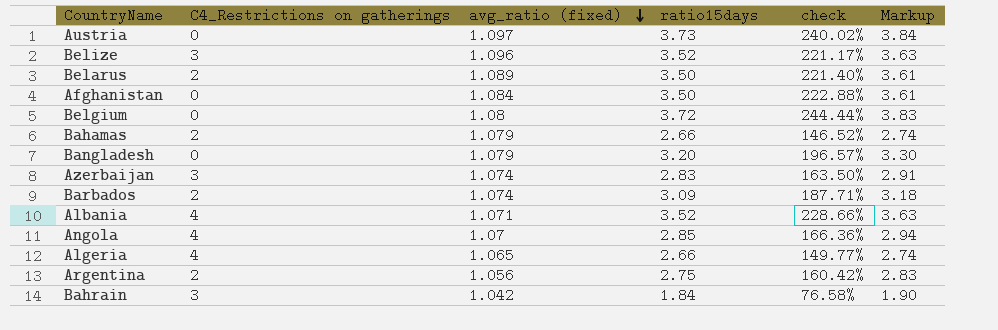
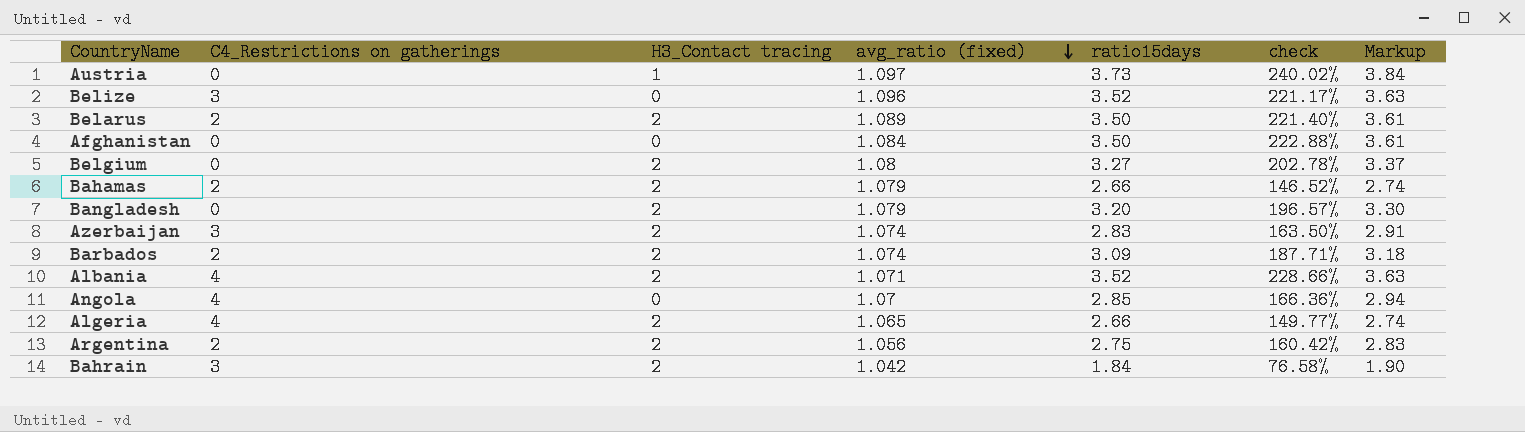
column H3_Contact tracing | position: none -> 3
Belgium | ratio15days: 3.72 -> 3.27
Belgium | check: 244.44% -> 202.78%
Belgium | Markup: 3.83 -> 3.37

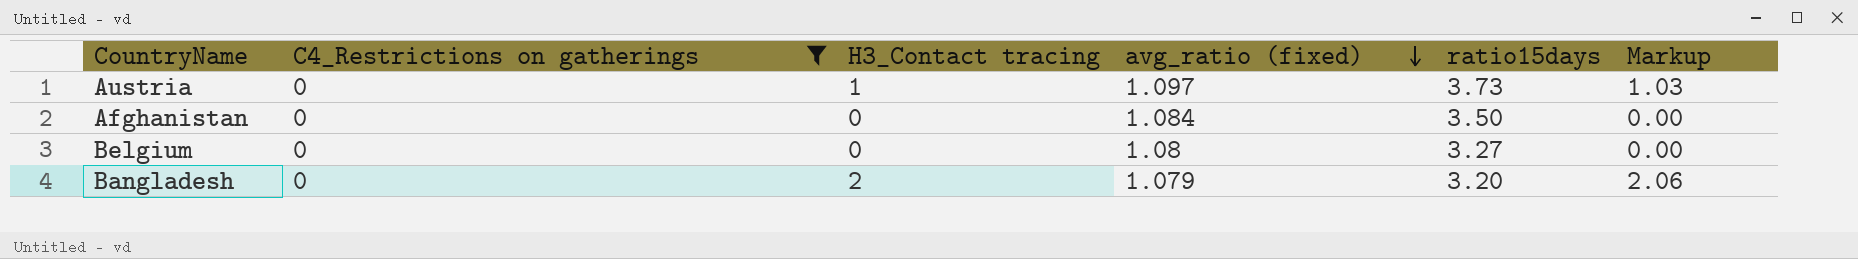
filter: none -> C4_Restrictions on gatherings = 0
column check | formula: ([ratio15days] - [avg_ratio (fixed)]) / [avg_ratio (fixed)] -> none
column Markup | formula: [ratio15days] * 1.03 -> [H3_Contact tracing] * 1.03
Belgium | H3_Contact tracing: 2 -> 0

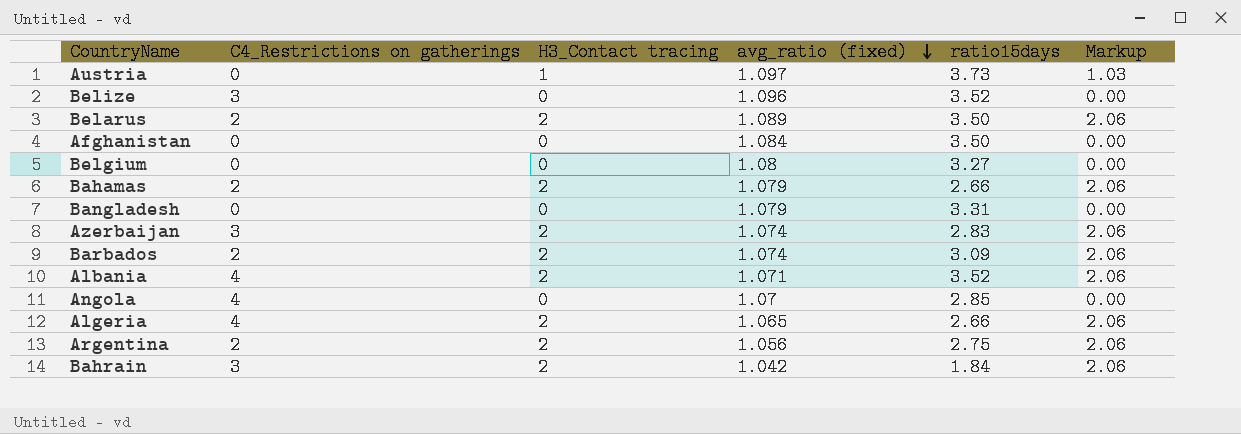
filter: C4_Restrictions on gatherings = 0 -> none
Bangladesh | H3_Contact tracing: 2 -> 0
Bangladesh | ratio15days: 3.20 -> 3.31
Bangladesh | Markup: 2.06 -> 0.00

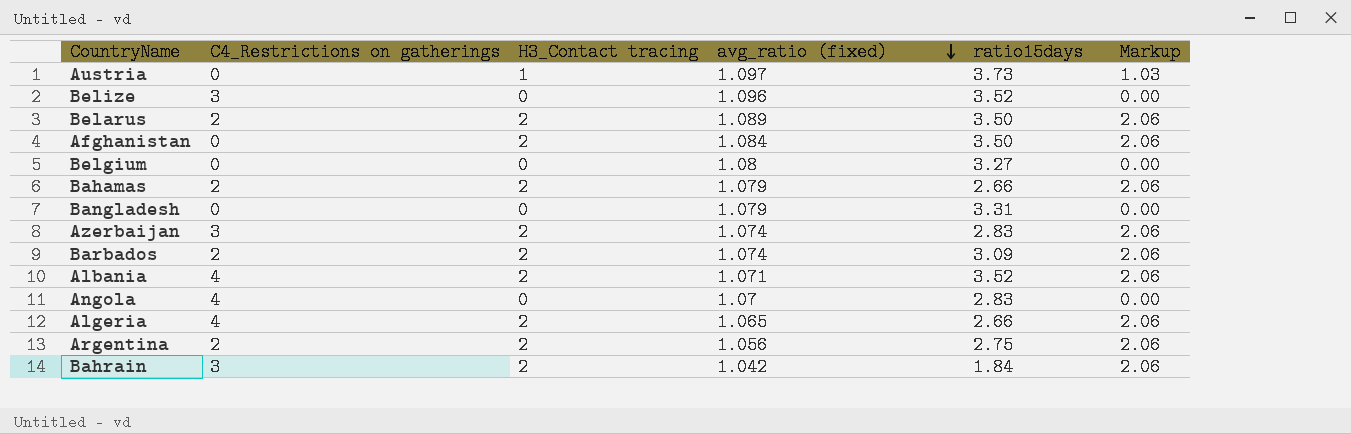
Afghanistan | H3_Contact tracing: 0 -> 2
Afghanistan | Markup: 0.00 -> 2.06
Angola | ratio15days: 2.85 -> 2.83

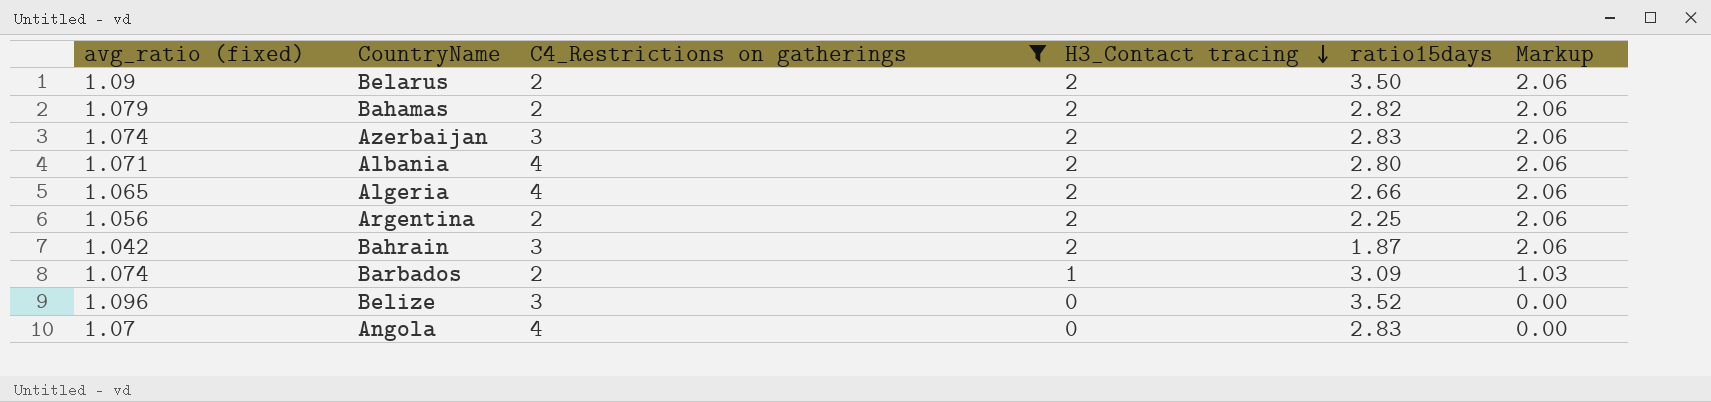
filter: none -> C4_Restrictions on gatherings != 0
row order: avg_ratio (fixed) descending -> H3_Contact tracing descending
column avg_ratio (fixed) | position: 4 -> 1
Belarus | avg_ratio (fixed): 1.089 -> 1.09
Bahamas | ratio15days: 2.66 -> 2.82
Albania | ratio15days: 3.52 -> 2.80
Argentina | ratio15days: 2.75 -> 2.25
Bahrain | ratio15days: 1.84 -> 1.87
Barbados | H3_Contact tracing: 2 -> 1
Barbados | Markup: 2.06 -> 1.03

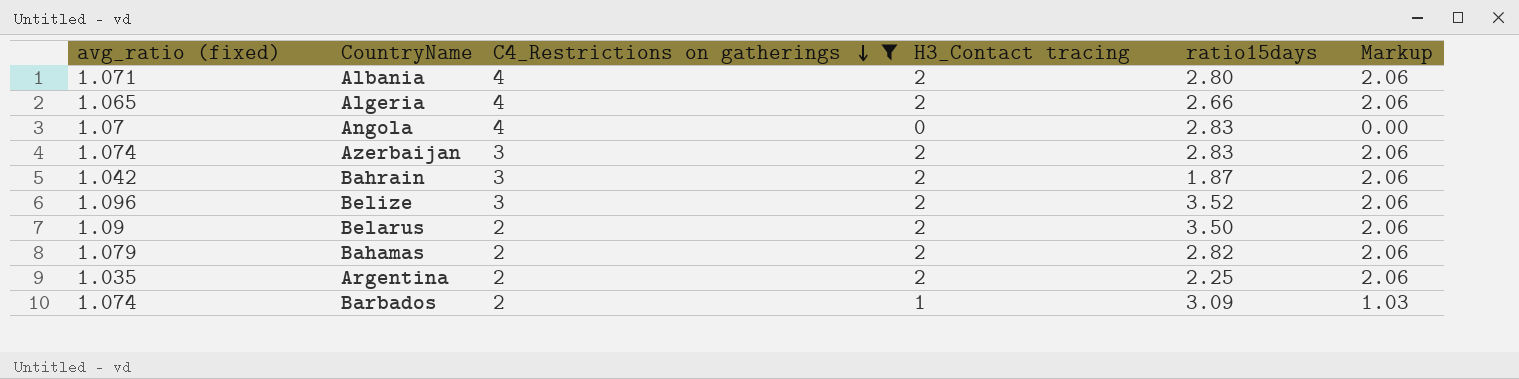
row order: H3_Contact tracing descending -> C4_Restrictions on gatherings descending
Belize | H3_Contact tracing: 0 -> 2
Belize | Markup: 0.00 -> 2.06
Argentina | avg_ratio (fixed): 1.056 -> 1.035

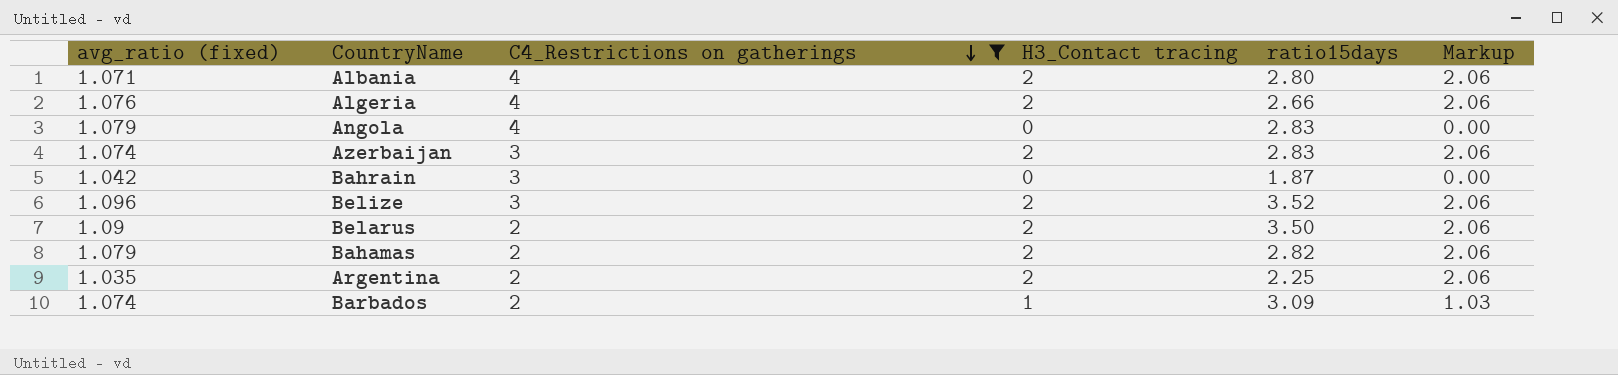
Algeria | avg_ratio (fixed): 1.065 -> 1.076
Angola | avg_ratio (fixed): 1.07 -> 1.079
Bahrain | H3_Contact tracing: 2 -> 0
Bahrain | Markup: 2.06 -> 0.00

